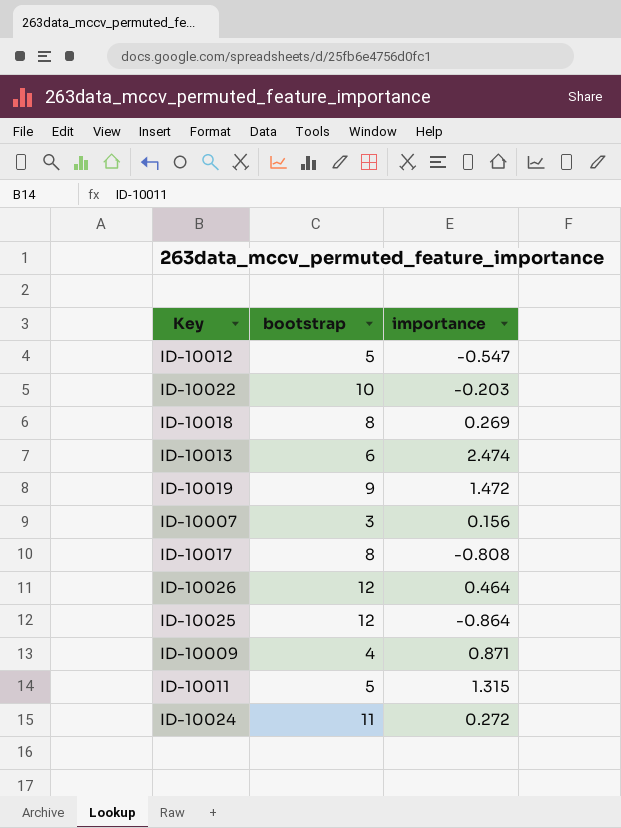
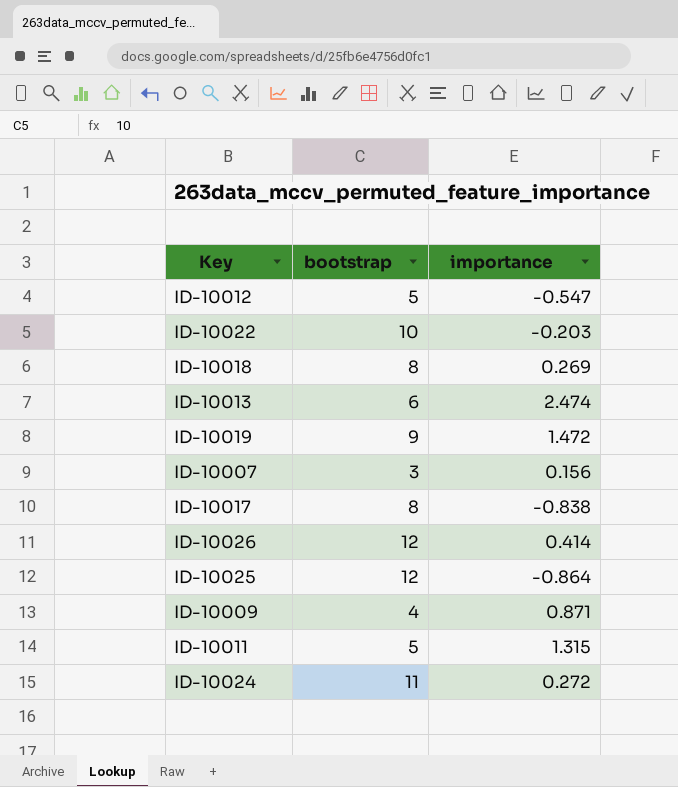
ID-10017 | importance: -0.808 -> -0.838
ID-10026 | importance: 0.464 -> 0.414

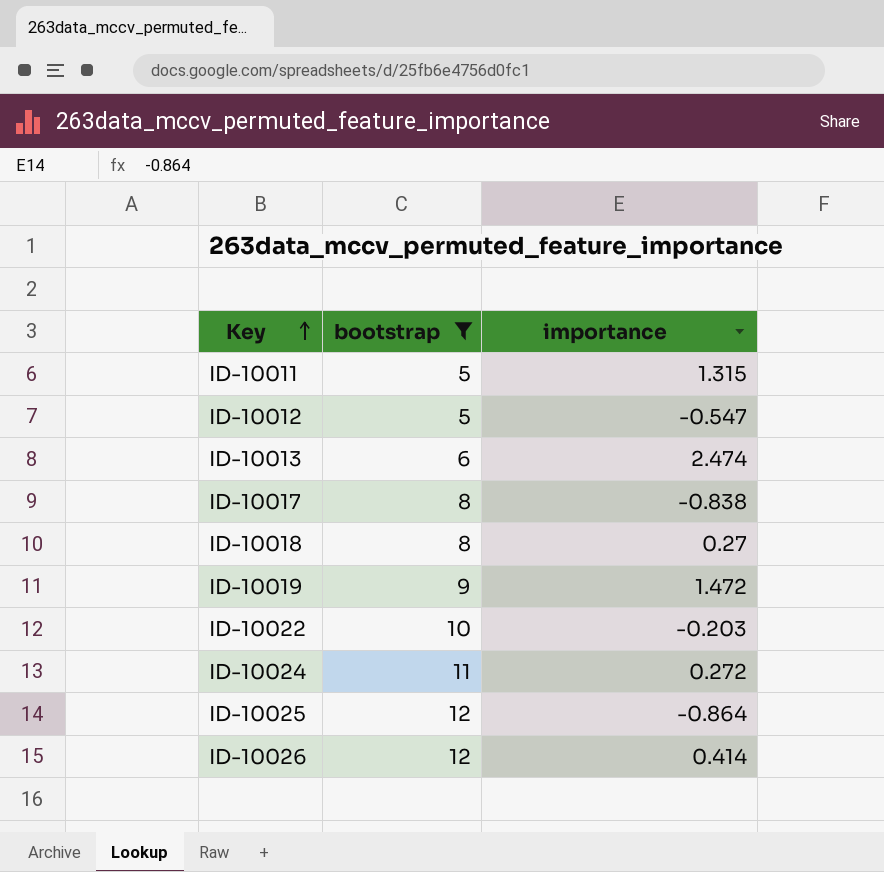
filter: none -> bootstrap >= 5
row order: none -> Key ascending
ID-10018 | importance: 0.269 -> 0.27

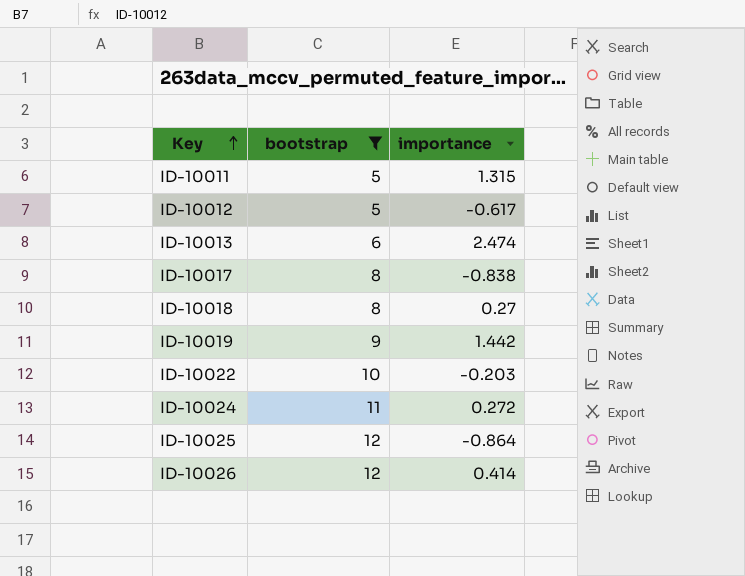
ID-10012 | importance: -0.547 -> -0.617
ID-10019 | importance: 1.472 -> 1.442

